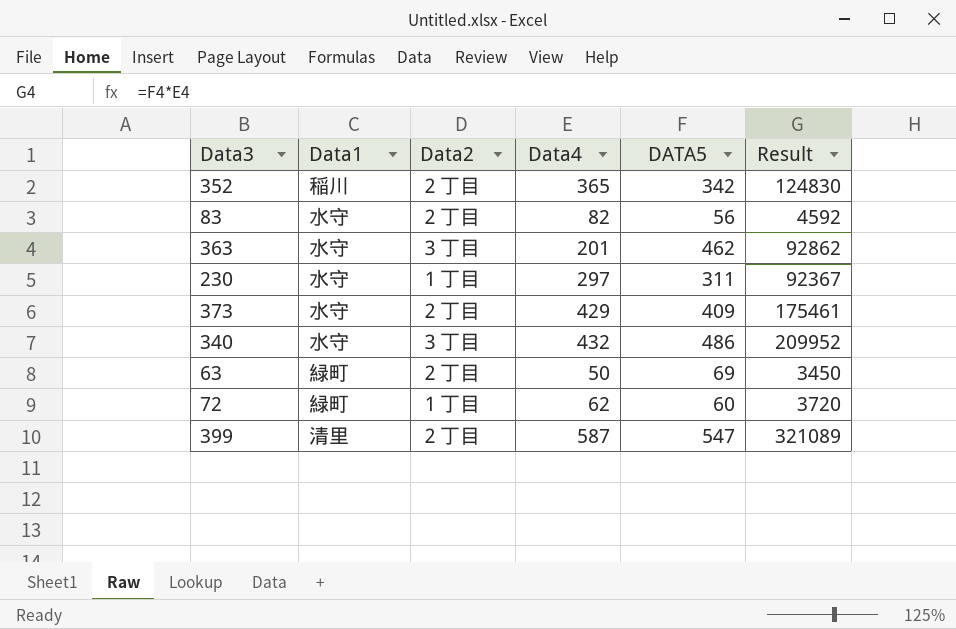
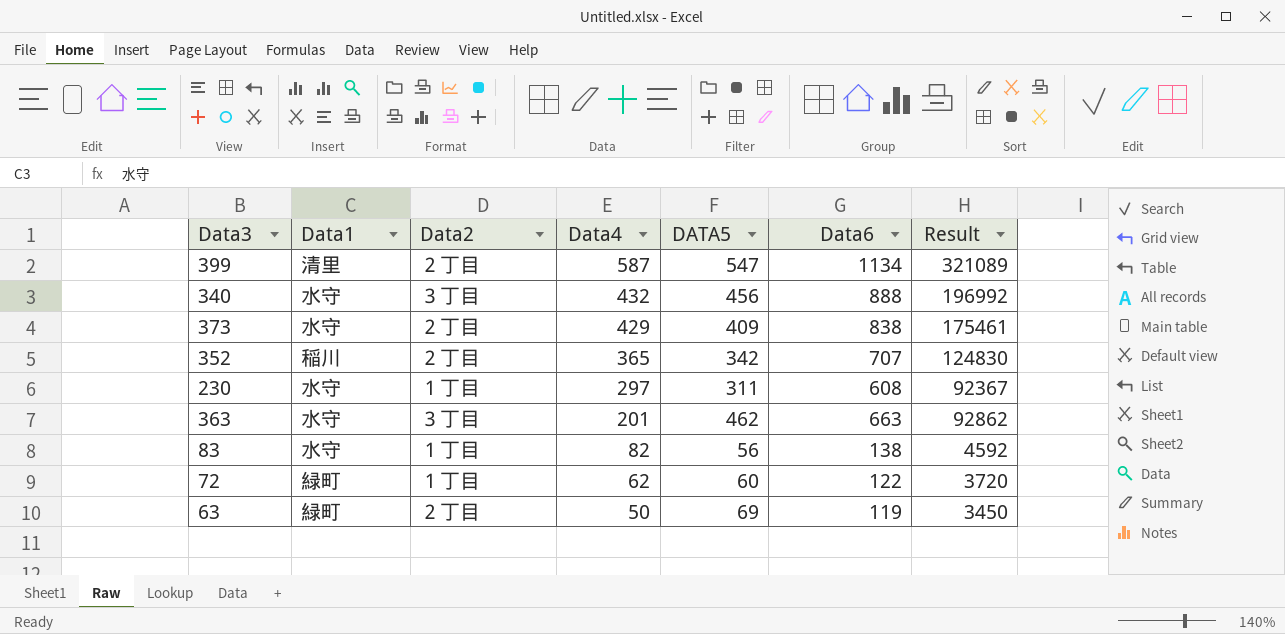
row order: none -> Data4 descending
column Data6 | formula: none -> [Data4] + [DATA5]
340 | DATA5: 486 -> 456
340 | Result: 209952 -> 196992
83 | Data2: ２丁目 -> １丁目

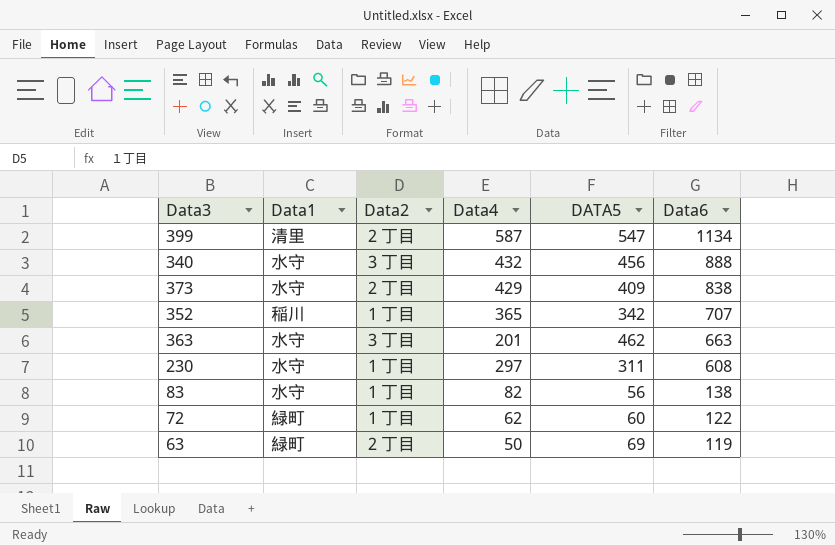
row order: Data4 descending -> Data6 descending
column Result | formula: [Data4] * [DATA5] -> none
352 | Data2: ２丁目 -> １丁目

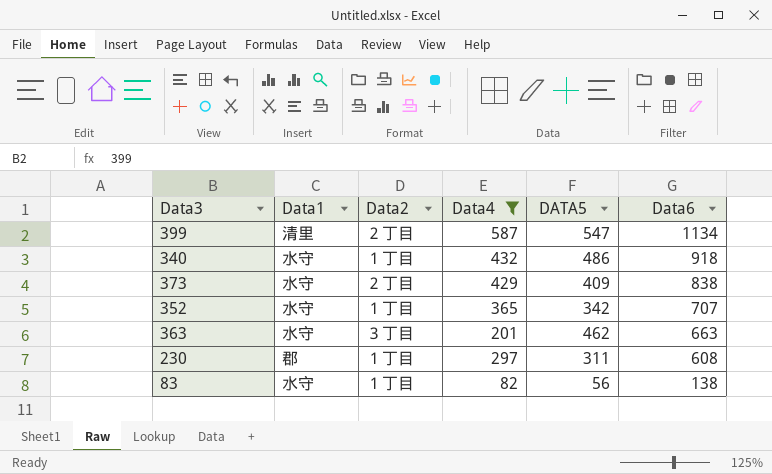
filter: none -> Data4 >= 82
340 | Data2: ３丁目 -> １丁目
340 | DATA5: 456 -> 486
340 | Data6: 888 -> 918
352 | Data1: 稲川 -> 水守
230 | Data1: 水守 -> 郡

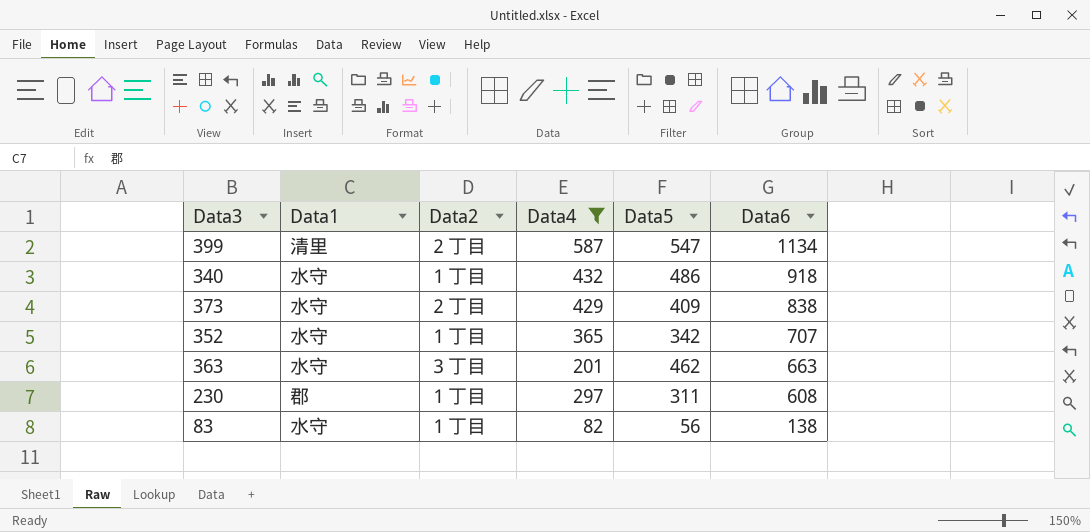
column name: DATA5 -> Data5

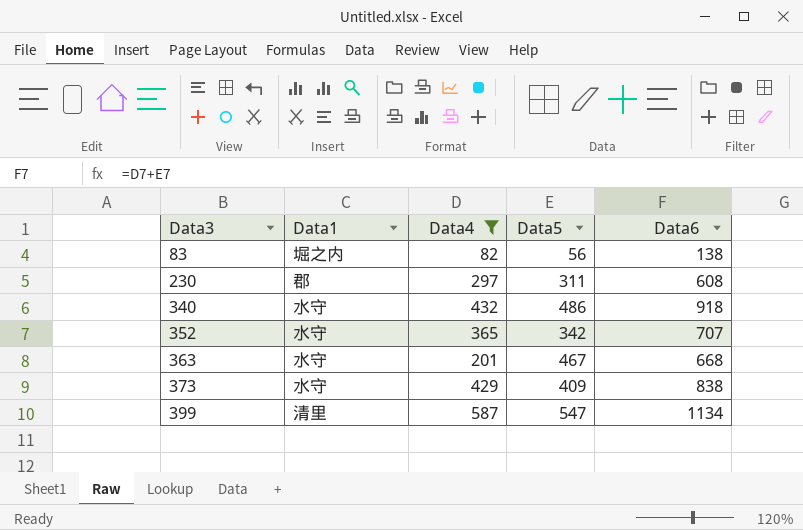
row order: Data6 descending -> Data3 ascending
column Data2 | position: 3 -> none
83 | Data1: 水守 -> 堀之内
363 | Data5: 462 -> 467
363 | Data6: 663 -> 668

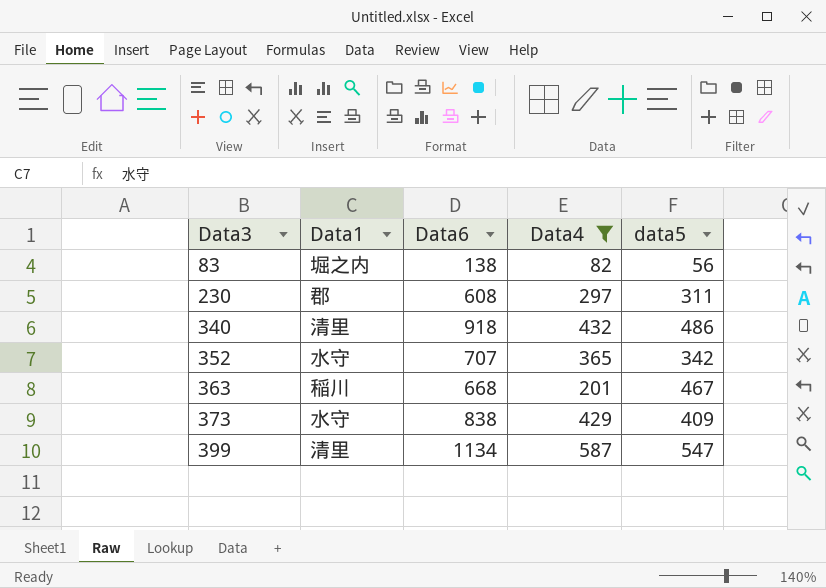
column Data6 | position: 5 -> 3
column name: Data5 -> data5
340 | Data1: 水守 -> 清里
363 | Data1: 水守 -> 稲川

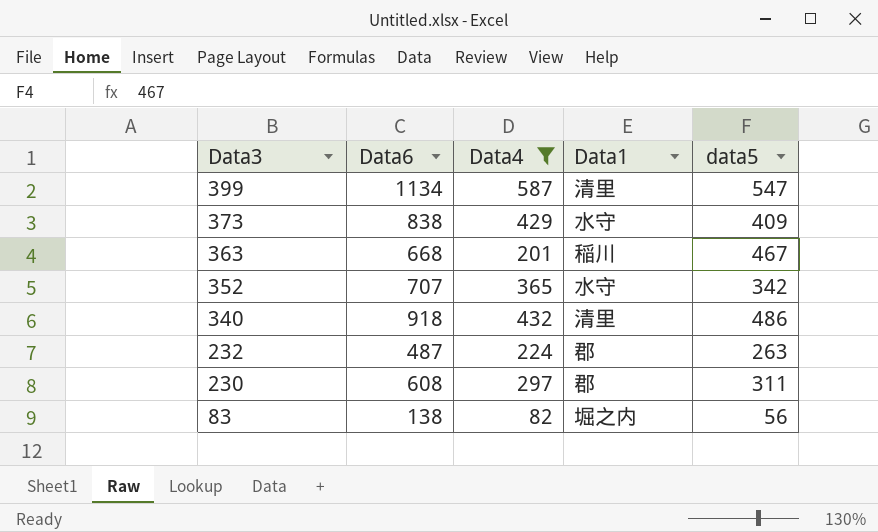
row order: Data3 ascending -> Data3 descending
column Data1 | position: 2 -> 4
row 232: none -> 487 | 224 | 郡 | 263

